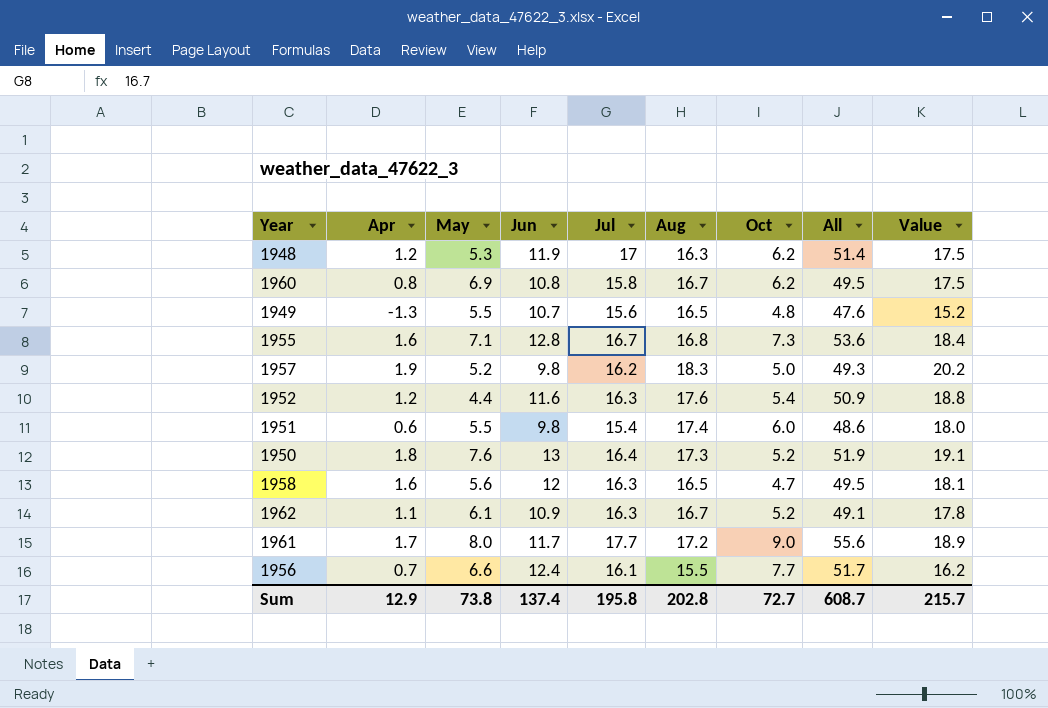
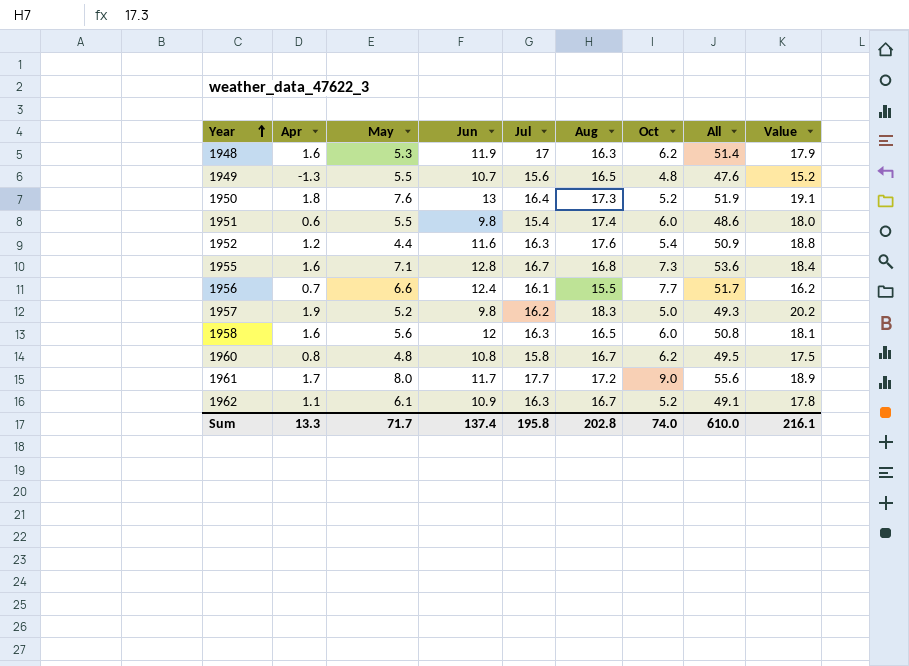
row order: none -> Year ascending
1948 | Apr: 1.2 -> 1.6
1948 | Value: 17.5 -> 17.9
1958 | Oct: 4.7 -> 6.0
1958 | All: 49.5 -> 50.8
1960 | May: 6.9 -> 4.8
Sum | Apr: 12.9 -> 13.3
Sum | May: 73.8 -> 71.7
Sum | Oct: 72.7 -> 74.0
Sum | All: 608.7 -> 610.0
Sum | Value: 215.7 -> 216.1

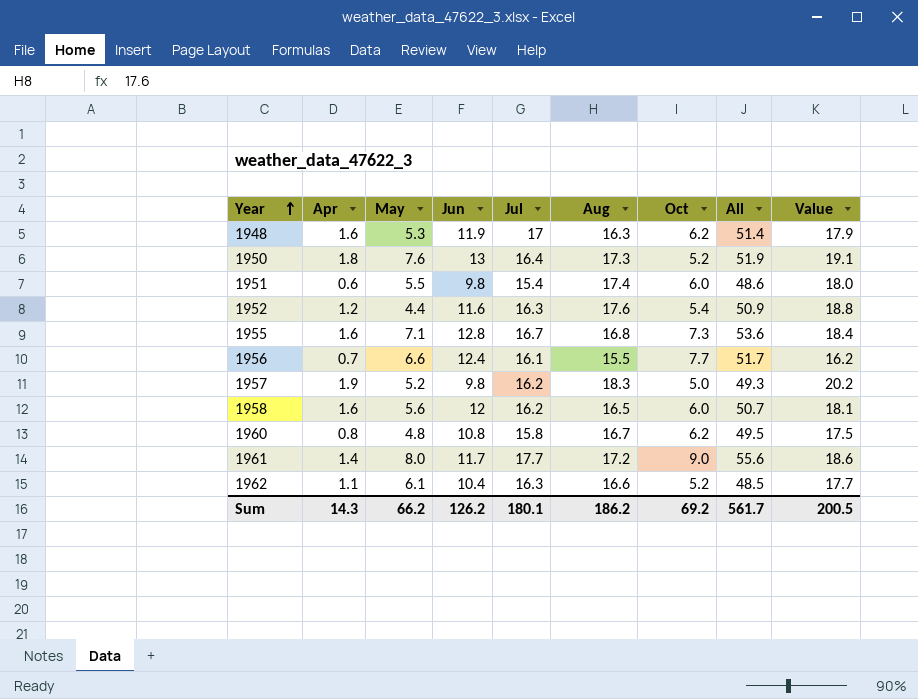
row 1949: -1.3 | 5.5 | 10.7 | 15.6 | 16.5 | 4.8 | 47.6 | 15.2 -> none
1958 | Jul: 16.3 -> 16.2
1958 | All: 50.8 -> 50.7
1961 | Apr: 1.7 -> 1.4
1961 | Value: 18.9 -> 18.6
1962 | Jun: 10.9 -> 10.4
1962 | Aug: 16.7 -> 16.6
1962 | All: 49.1 -> 48.5
1962 | Value: 17.8 -> 17.7
Sum | Apr: 13.3 -> 14.3
Sum | May: 71.7 -> 66.2
Sum | Jun: 137.4 -> 126.2
Sum | Jul: 195.8 -> 180.1
Sum | Aug: 202.8 -> 186.2
Sum | Oct: 74.0 -> 69.2
Sum | All: 610.0 -> 561.7
Sum | Value: 216.1 -> 200.5

